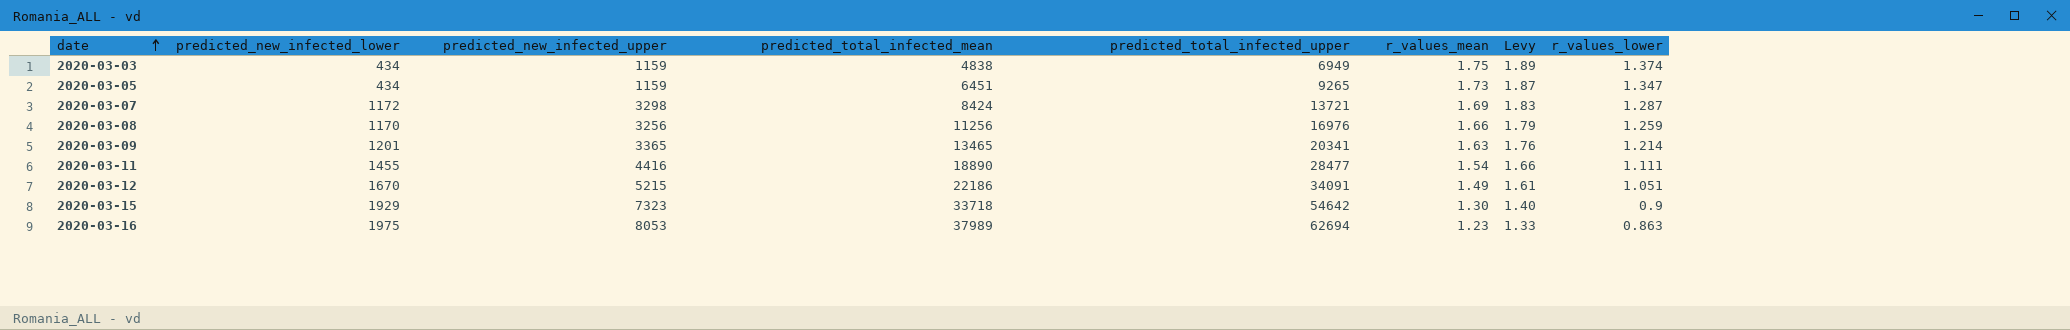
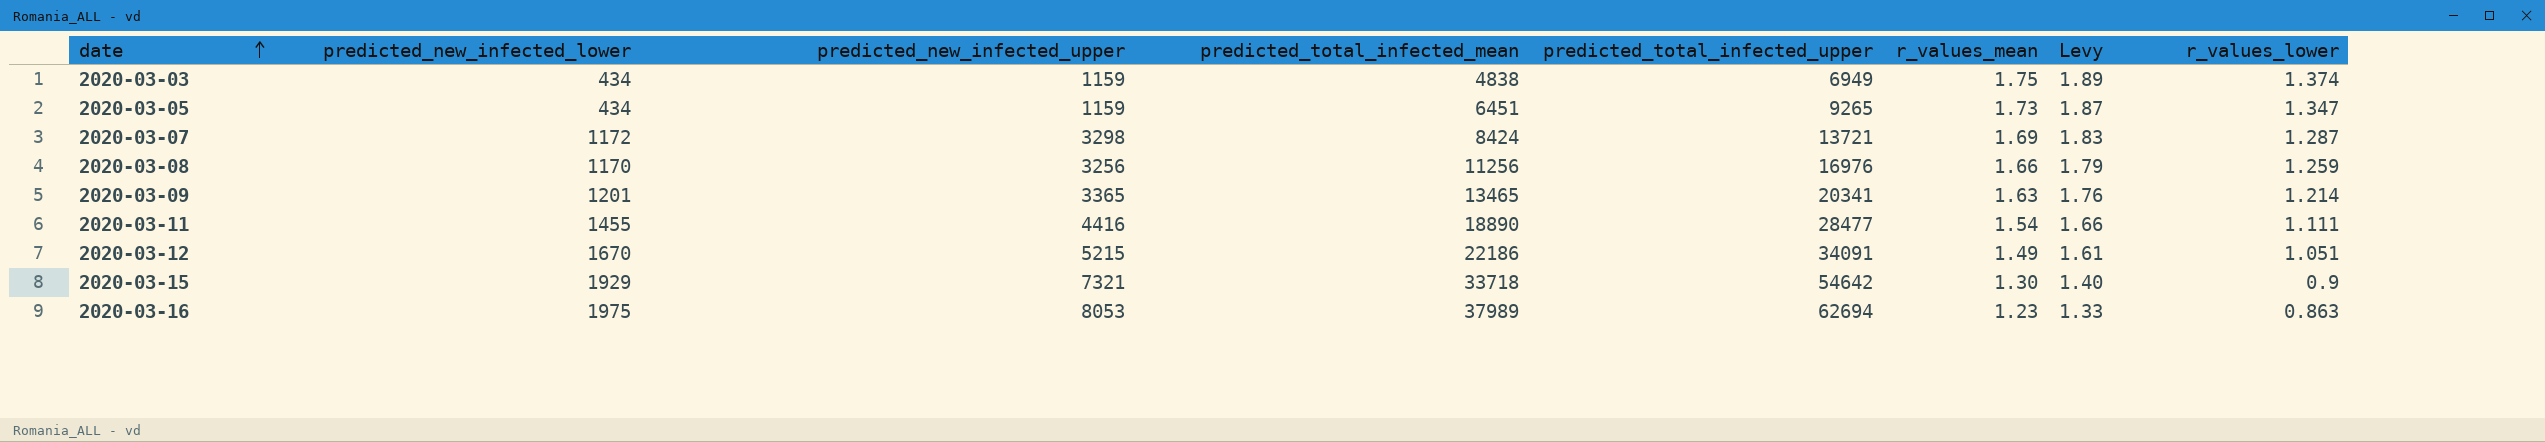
2020-03-15 | predicted_new_infected_upper: 7323 -> 7321

